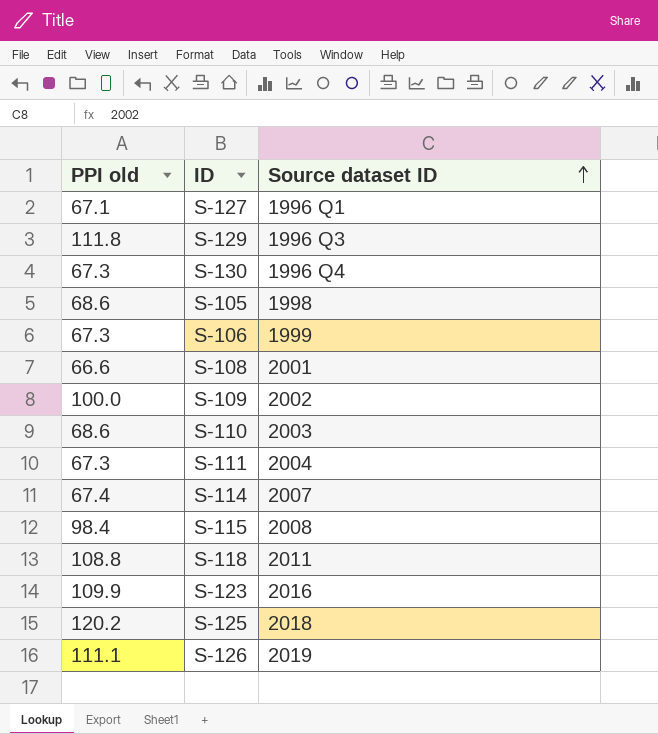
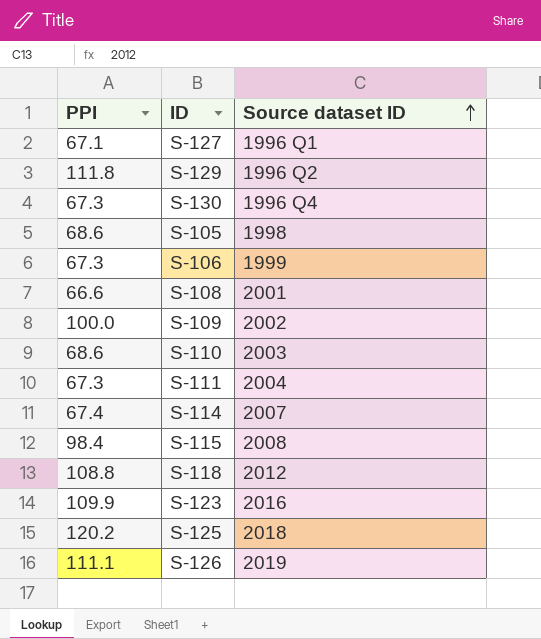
column name: PPI old -> PPI
S-129 | Source dataset ID: 1996 Q3 -> 1996 Q2
S-118 | Source dataset ID: 2011 -> 2012

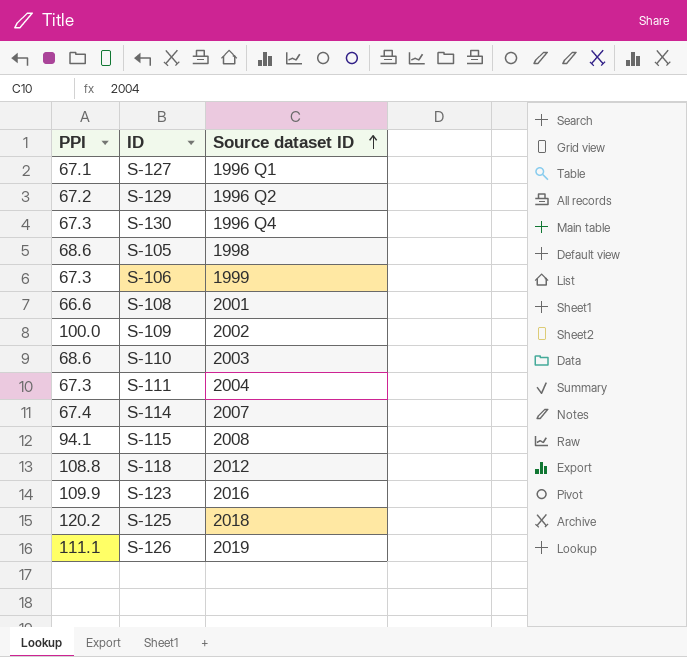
S-129 | PPI: 111.8 -> 67.2
S-115 | PPI: 98.4 -> 94.1

